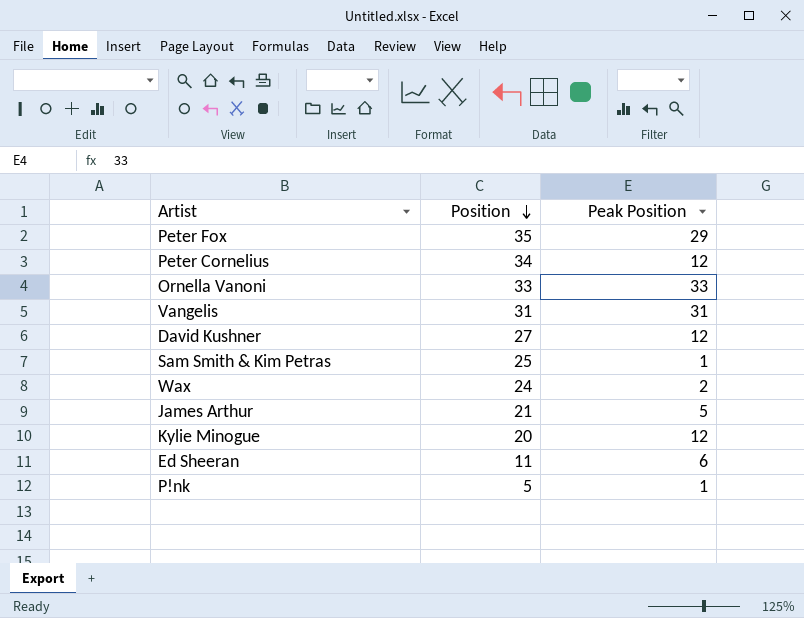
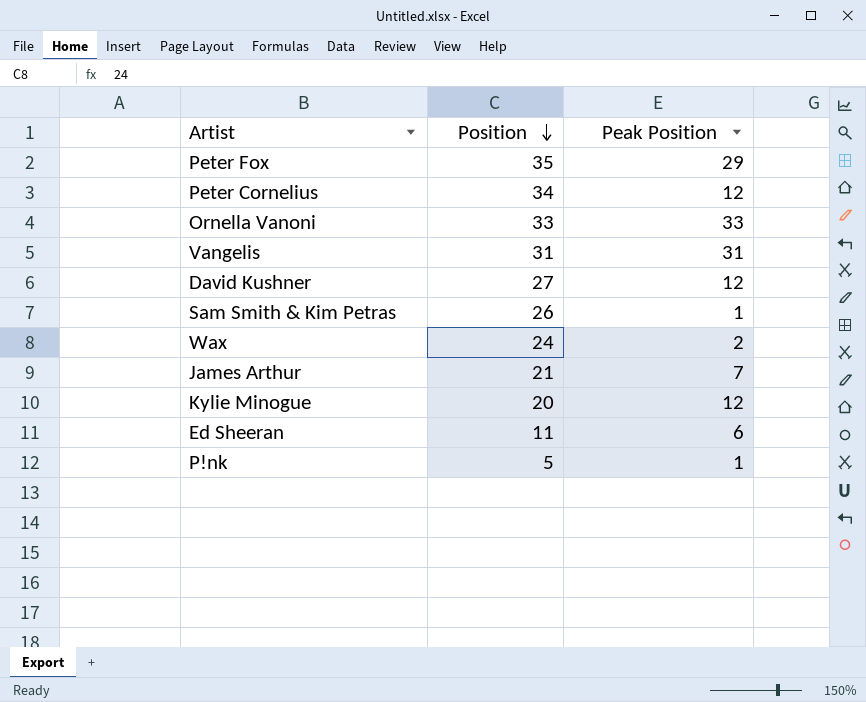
Sam Smith & Kim Petras | Position: 25 -> 26
James Arthur | Peak Position: 5 -> 7

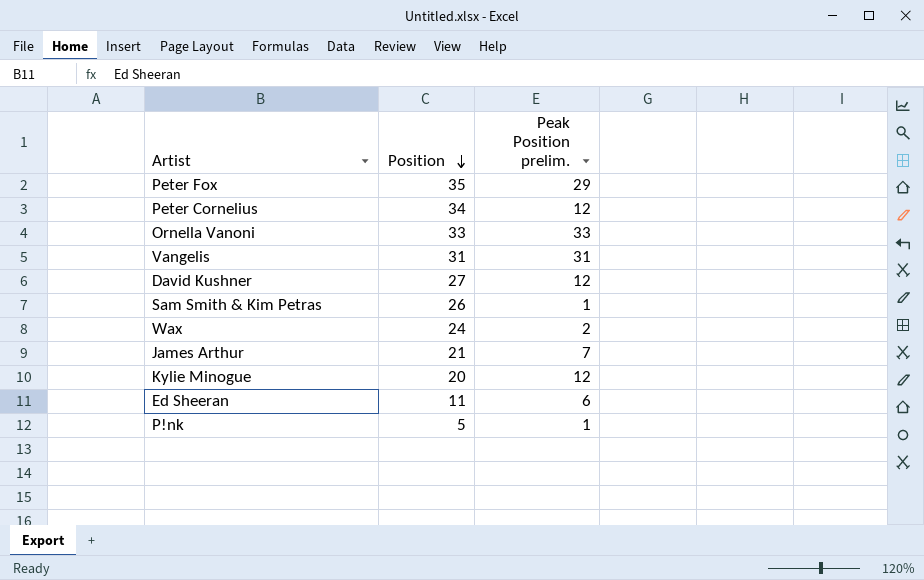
column name: Peak Position -> Peak Position prelim.

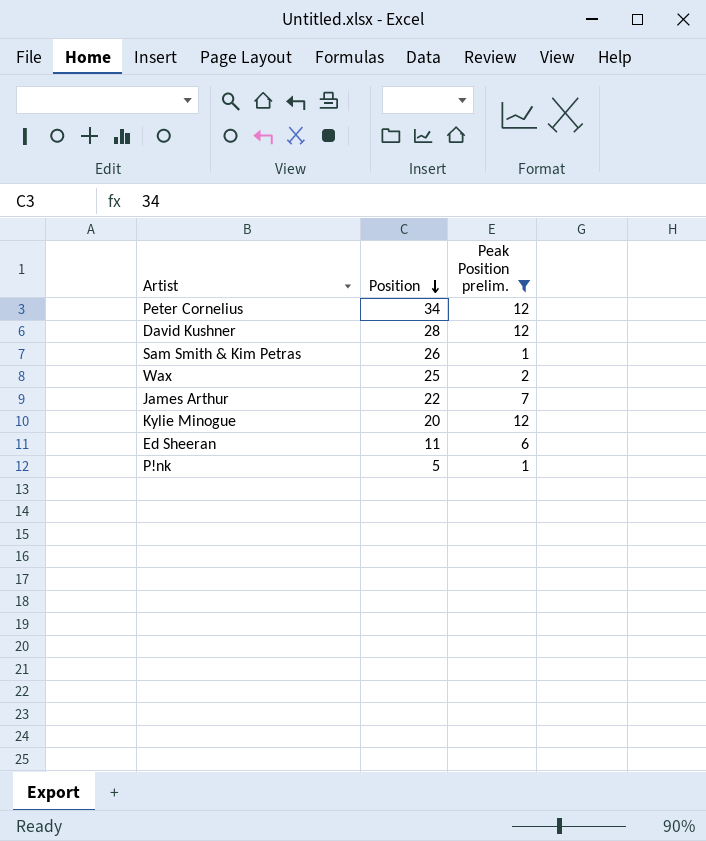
filter: none -> Peak Position prelim. <= 12
David Kushner | Position: 27 -> 28
Wax | Position: 24 -> 25
James Arthur | Position: 21 -> 22

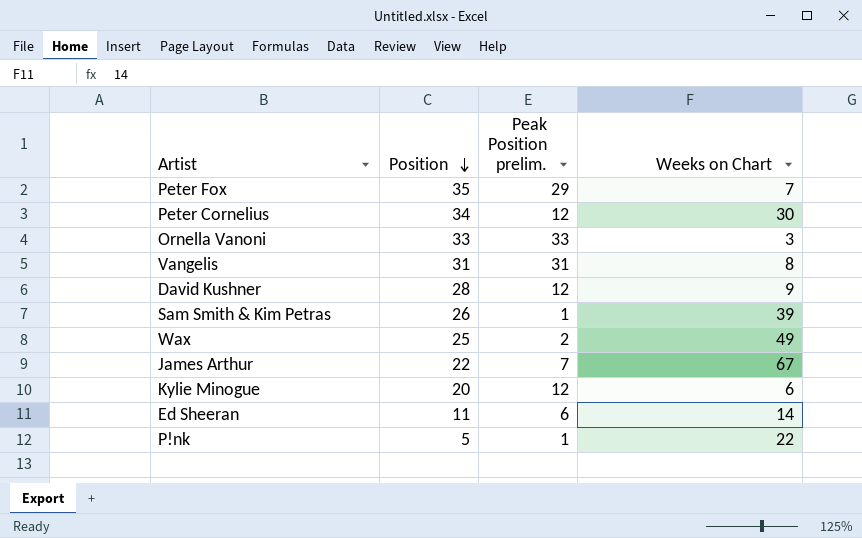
filter: Peak Position prelim. <= 12 -> none
column Weeks on Chart | position: none -> 4

